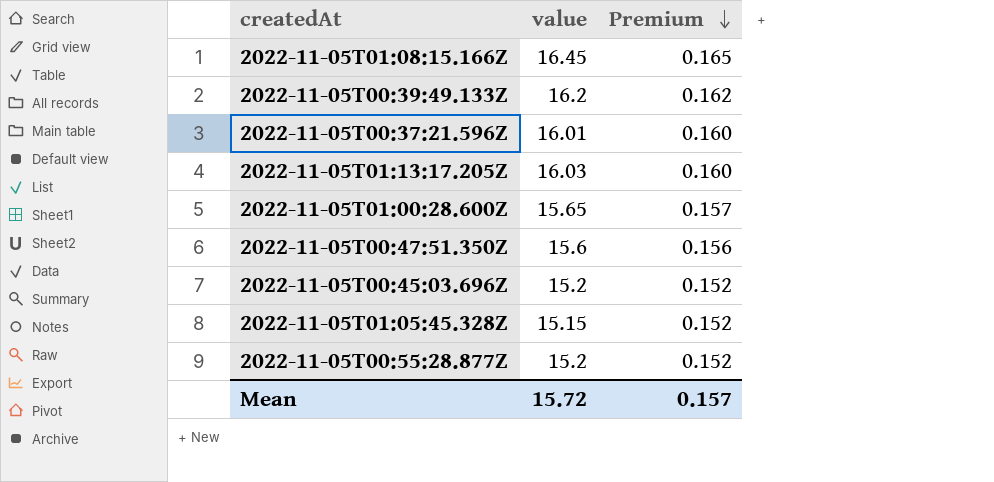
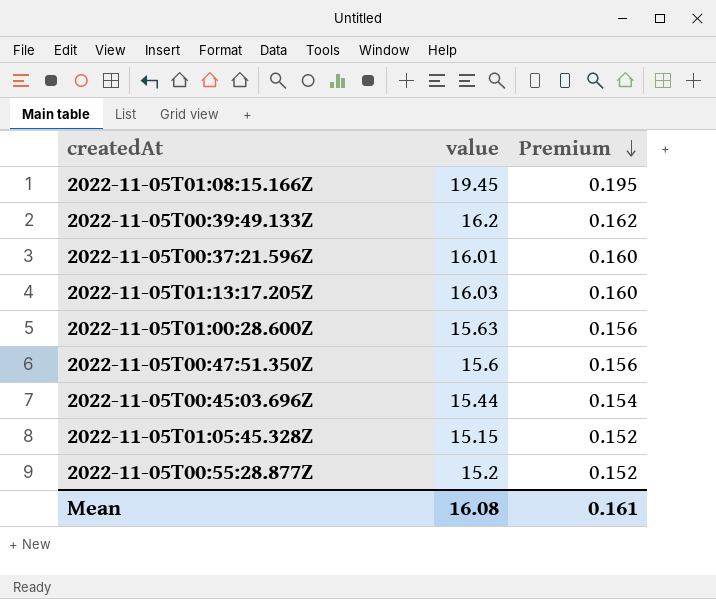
2022-11-05T01:08:15.166Z | value: 16.45 -> 19.45
2022-11-05T01:08:15.166Z | Premium: 0.165 -> 0.195
2022-11-05T01:00:28.600Z | value: 15.65 -> 15.63
2022-11-05T01:00:28.600Z | Premium: 0.157 -> 0.156
2022-11-05T00:45:03.696Z | value: 15.2 -> 15.44
2022-11-05T00:45:03.696Z | Premium: 0.152 -> 0.154
Mean | value: 15.72 -> 16.08
Mean | Premium: 0.157 -> 0.161

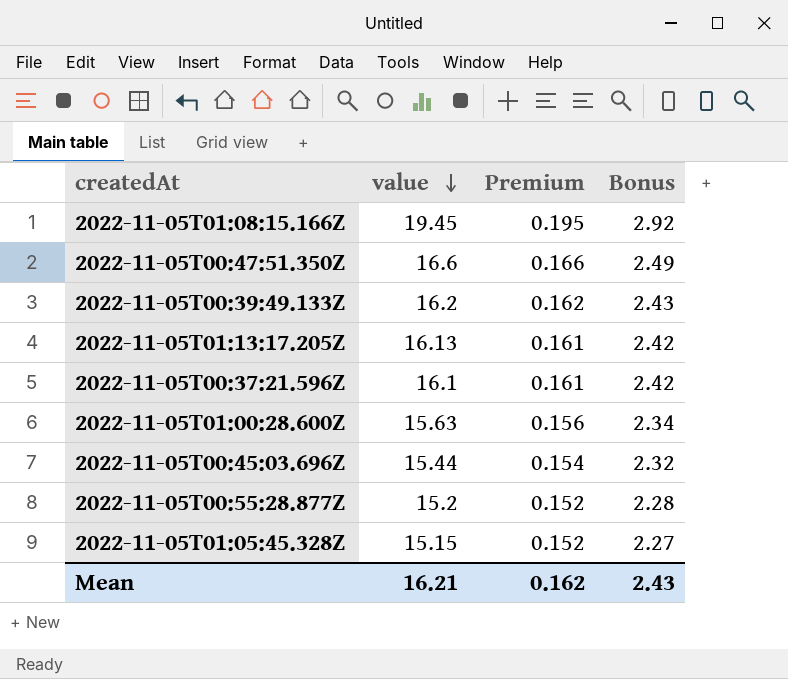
row order: Premium descending -> value descending
column Bonus | formula: none -> [value] * 0.15
2022-11-05T00:47:51.350Z | value: 15.6 -> 16.6
2022-11-05T00:47:51.350Z | Premium: 0.156 -> 0.166
2022-11-05T01:13:17.205Z | value: 16.03 -> 16.13
2022-11-05T01:13:17.205Z | Premium: 0.160 -> 0.161
2022-11-05T00:37:21.596Z | value: 16.01 -> 16.1
2022-11-05T00:37:21.596Z | Premium: 0.160 -> 0.161
Mean | value: 16.08 -> 16.21
Mean | Premium: 0.161 -> 0.162

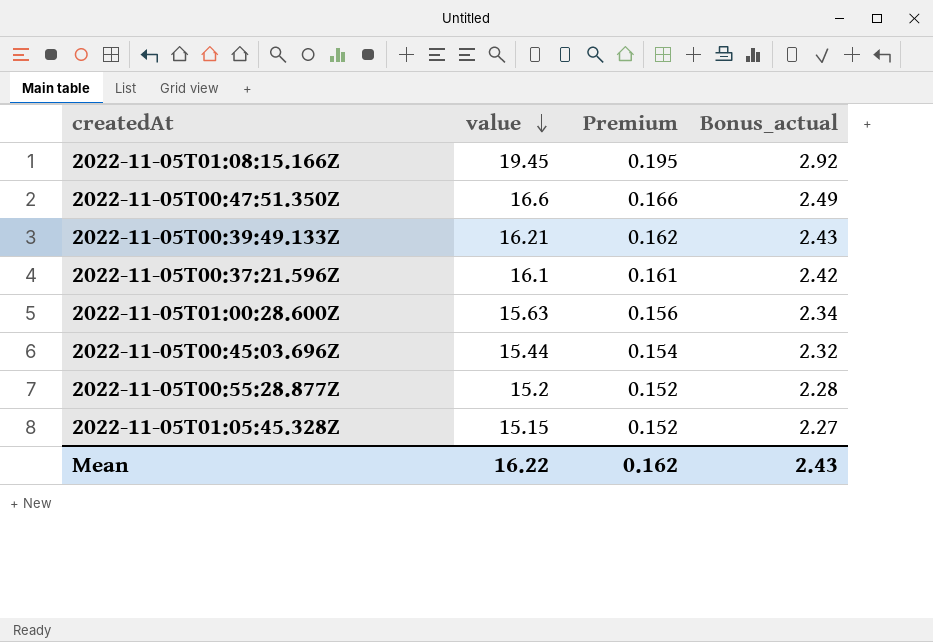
column name: Bonus -> Bonus_actual
row 2022-11-05T01:13:17.205Z: 16.13 | 0.161 | 2.42 -> none
2022-11-05T00:39:49.133Z | value: 16.2 -> 16.21
Mean | value: 16.21 -> 16.22

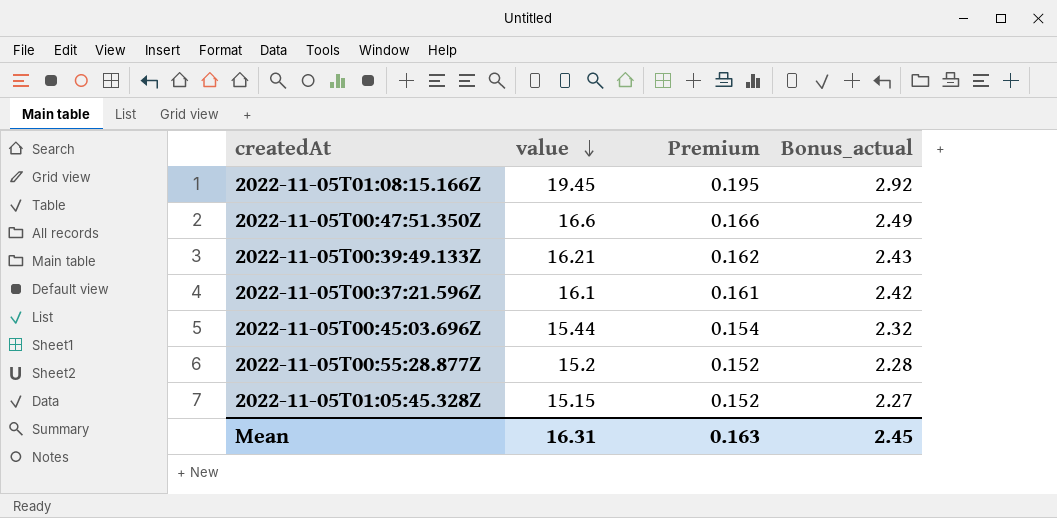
row 2022-11-05T01:00:28.600Z: 15.63 | 0.156 | 2.34 -> none
Mean | value: 16.22 -> 16.31
Mean | Premium: 0.162 -> 0.163
Mean | Bonus_actual: 2.43 -> 2.45

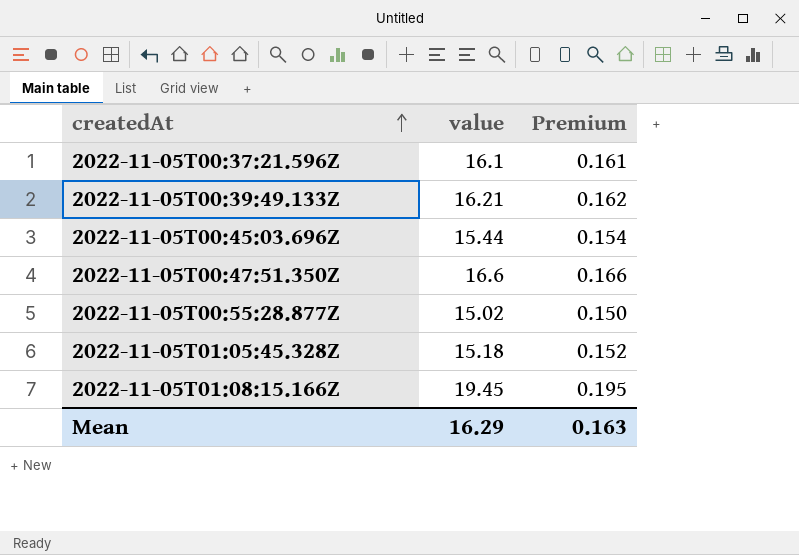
row order: value descending -> createdAt ascending
column Bonus_actual | formula: [value] * 0.15 -> none
2022-11-05T00:55:28.877Z | value: 15.2 -> 15.02
2022-11-05T00:55:28.877Z | Premium: 0.152 -> 0.150
2022-11-05T01:05:45.328Z | value: 15.15 -> 15.18
Mean | value: 16.31 -> 16.29

